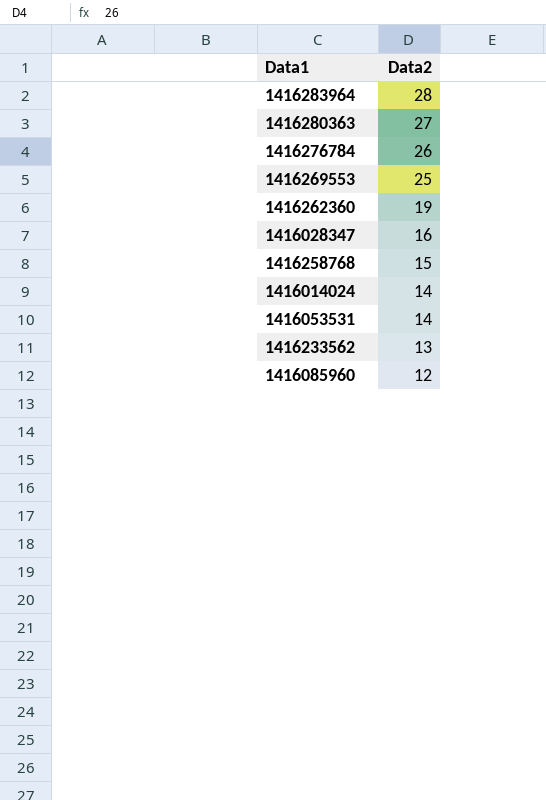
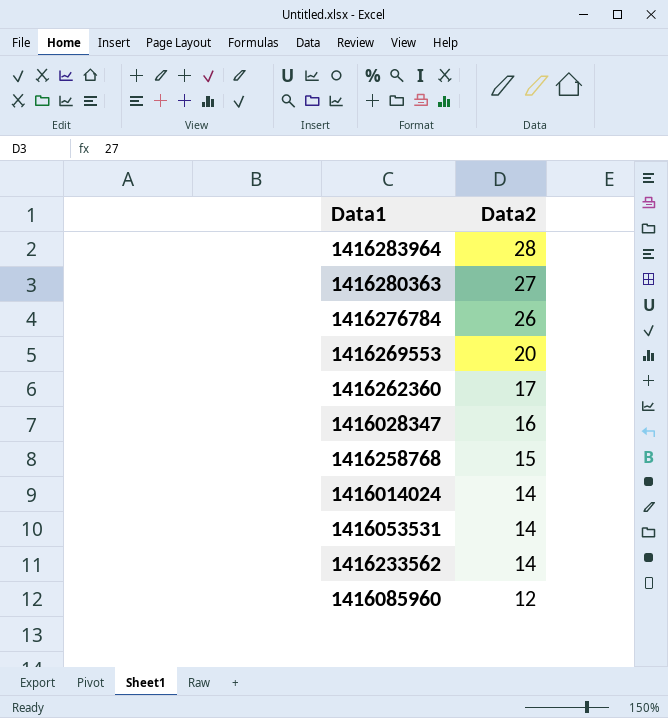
1416269553 | Data2: 25 -> 20
1416262360 | Data2: 19 -> 17
1416233562 | Data2: 13 -> 14

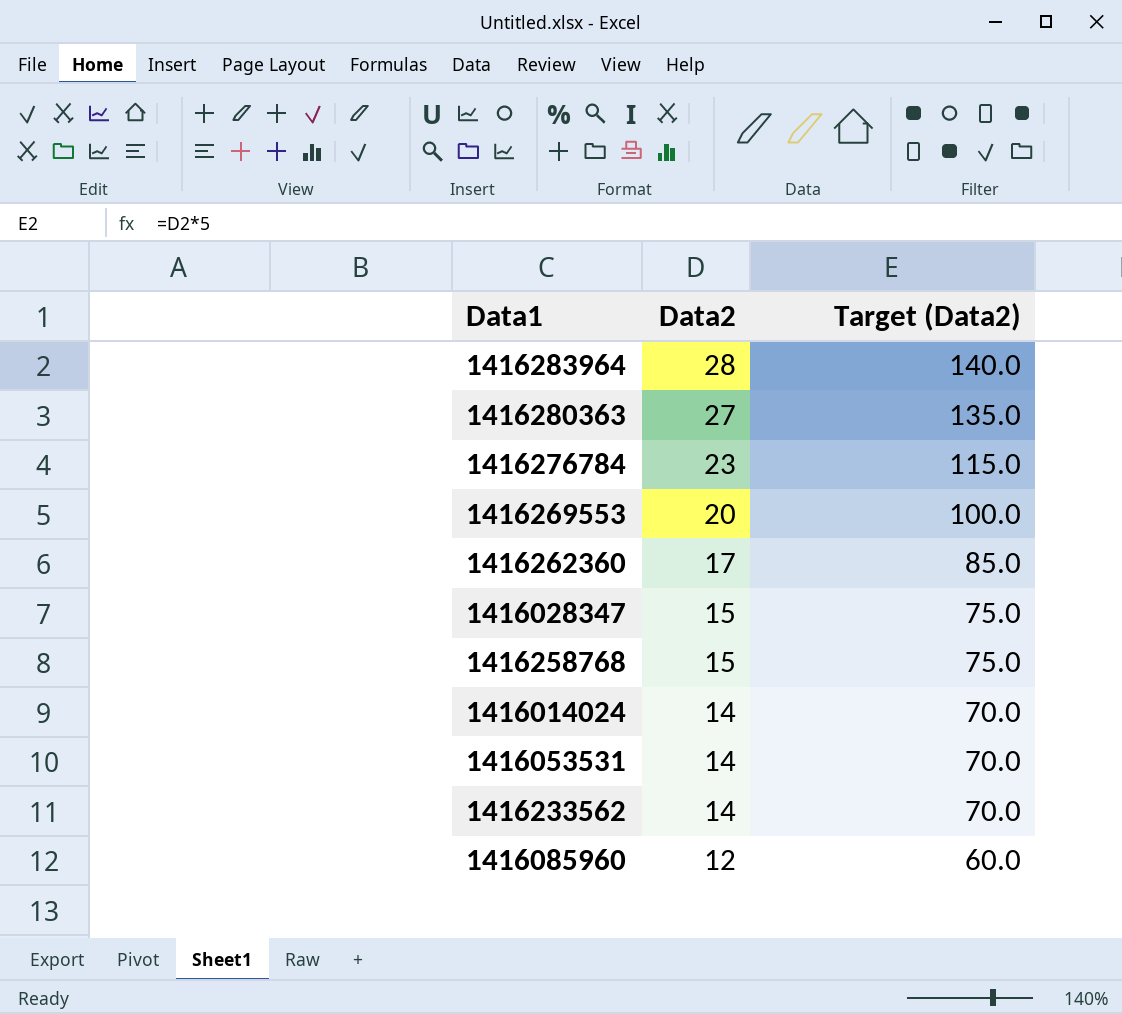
column Target (Data2) | formula: none -> [Data2] * 5
1416276784 | Data2: 26 -> 23
1416028347 | Data2: 16 -> 15

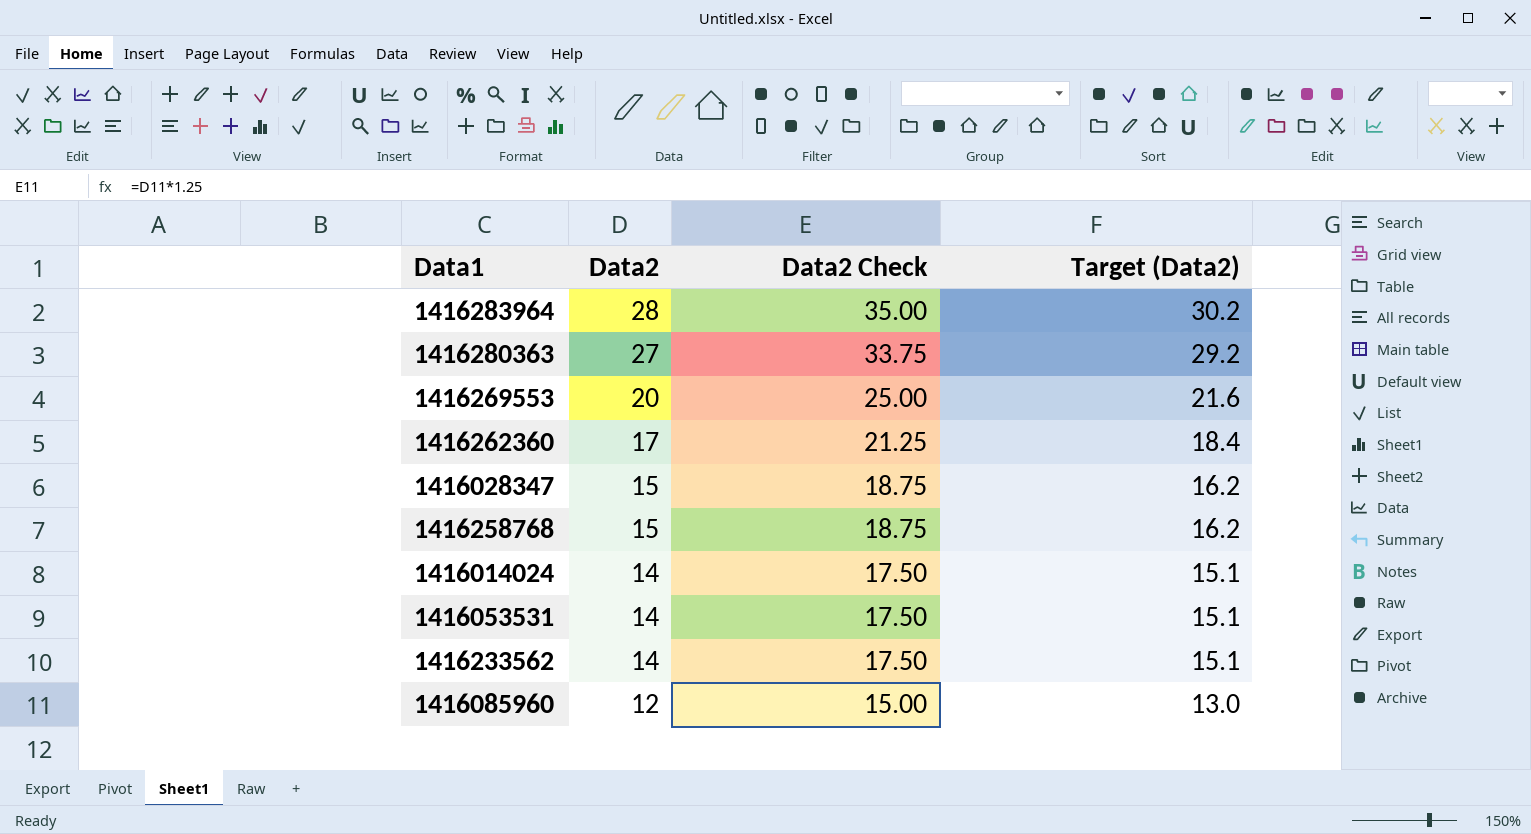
column Data2 Check | formula: none -> [Data2] * 1.25
column Target (Data2) | formula: [Data2] * 5 -> [Data2] * 1.08
row 1416276784: 23 | 115.0 -> none

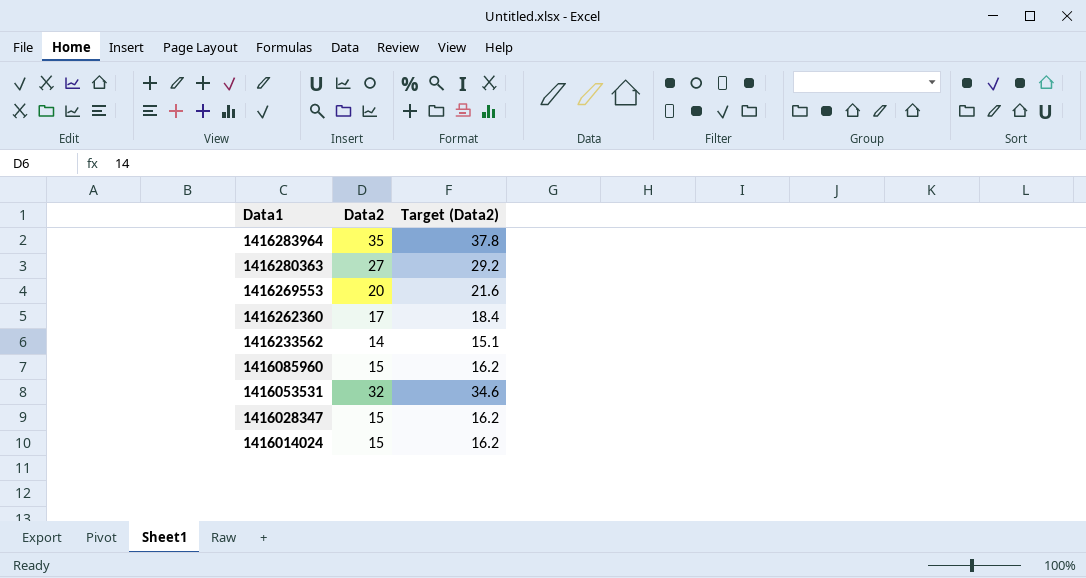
row order: Data2 descending -> Data1 descending
column Data2 Check | formula: [Data2] * 1.25 -> none
row 1416258768: 15 | 18.75 | 16.2 -> none
1416283964 | Data2: 28 -> 35
1416283964 | Target (Data2): 30.2 -> 37.8
1416085960 | Data2: 12 -> 15
1416085960 | Target (Data2): 13.0 -> 16.2
1416053531 | Data2: 14 -> 32
1416053531 | Target (Data2): 15.1 -> 34.6
1416014024 | Data2: 14 -> 15
1416014024 | Target (Data2): 15.1 -> 16.2

